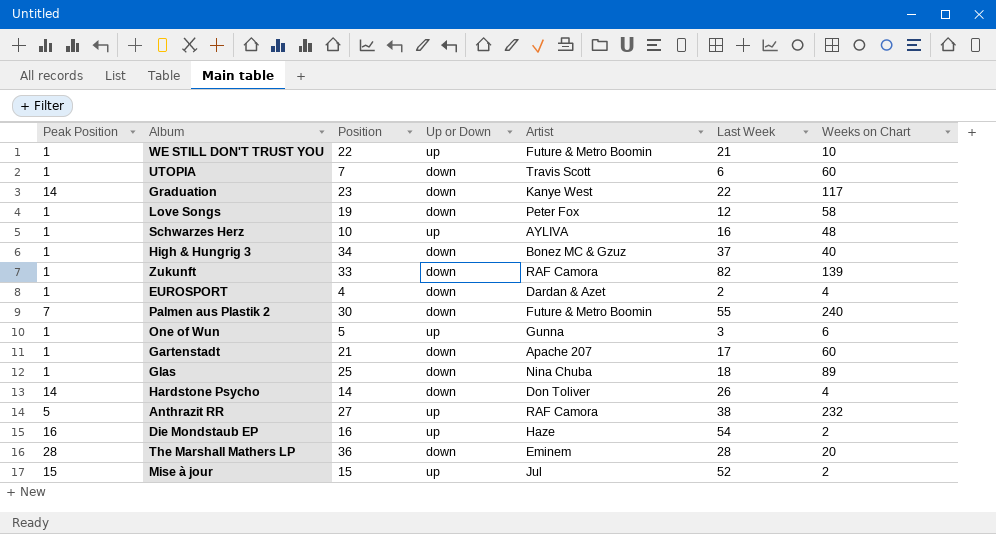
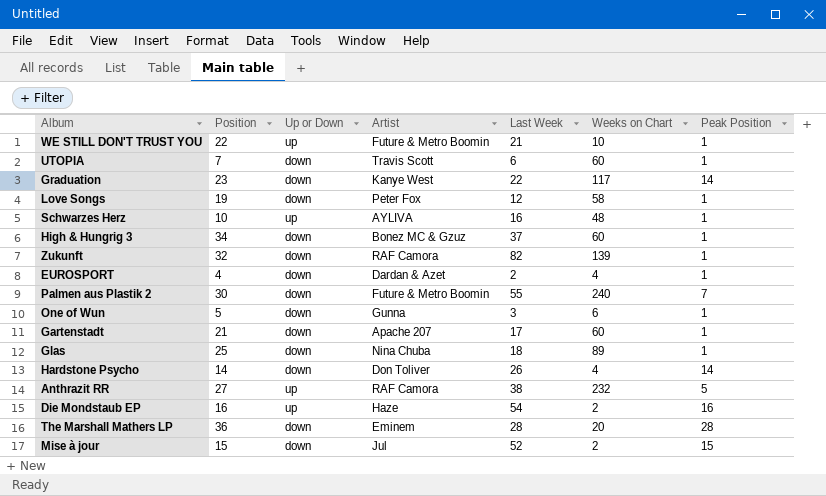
column Peak Position | position: 1 -> 7
High & Hungrig 3 | Weeks on Chart: 40 -> 60
Zukunft | Position: 33 -> 32
One of Wun | Up or Down: up -> down
Mise à jour | Up or Down: up -> down

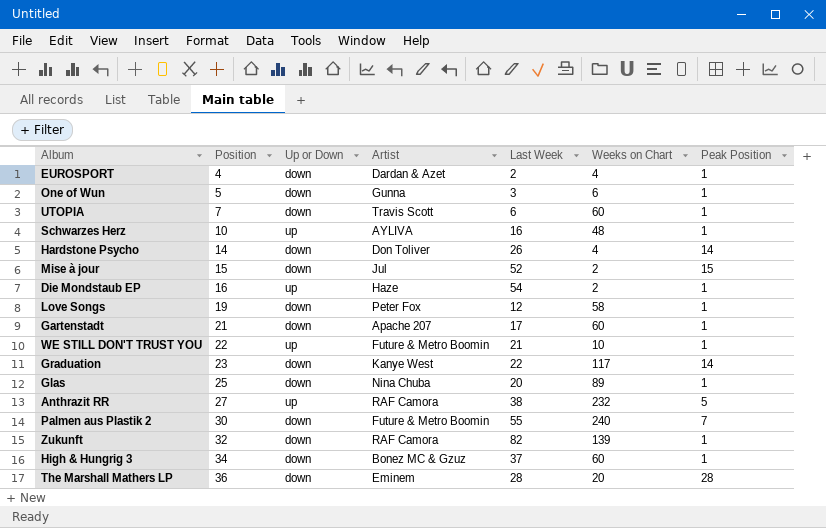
row order: none -> Position ascending
Die Mondstaub EP | Peak Position: 16 -> 1
Glas | Last Week: 18 -> 20

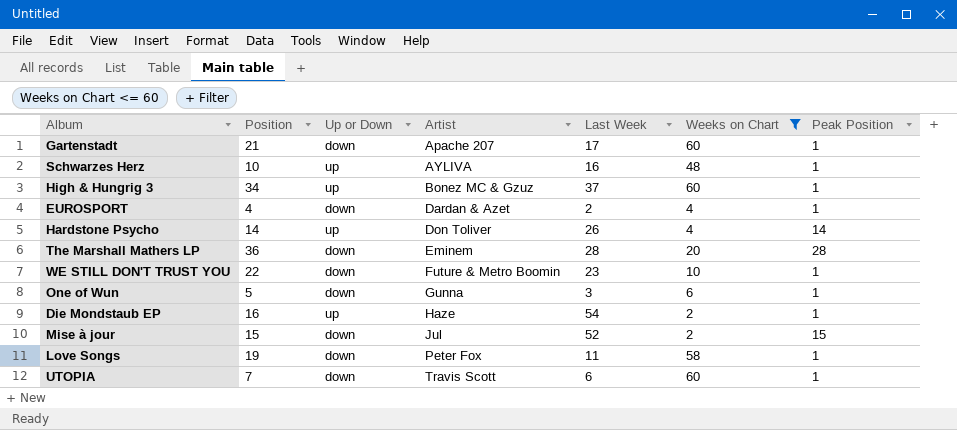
filter: none -> Weeks on Chart <= 60
row order: Position ascending -> Artist ascending
High & Hungrig 3 | Up or Down: down -> up
Hardstone Psycho | Up or Down: down -> up
WE STILL DON'T TRUST YOU | Up or Down: up -> down
WE STILL DON'T TRUST YOU | Last Week: 21 -> 23
Love Songs | Last Week: 12 -> 11

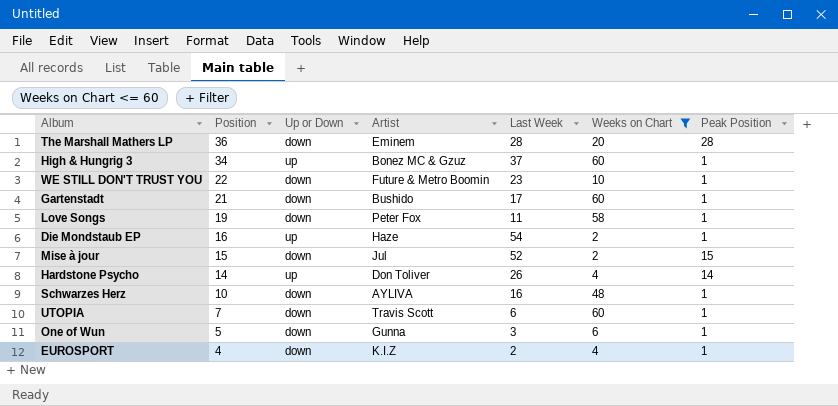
row order: Artist ascending -> Position descending
Gartenstadt | Artist: Apache 207 -> Bushido
Schwarzes Herz | Up or Down: up -> down
EUROSPORT | Artist: Dardan & Azet -> K.I.Z

